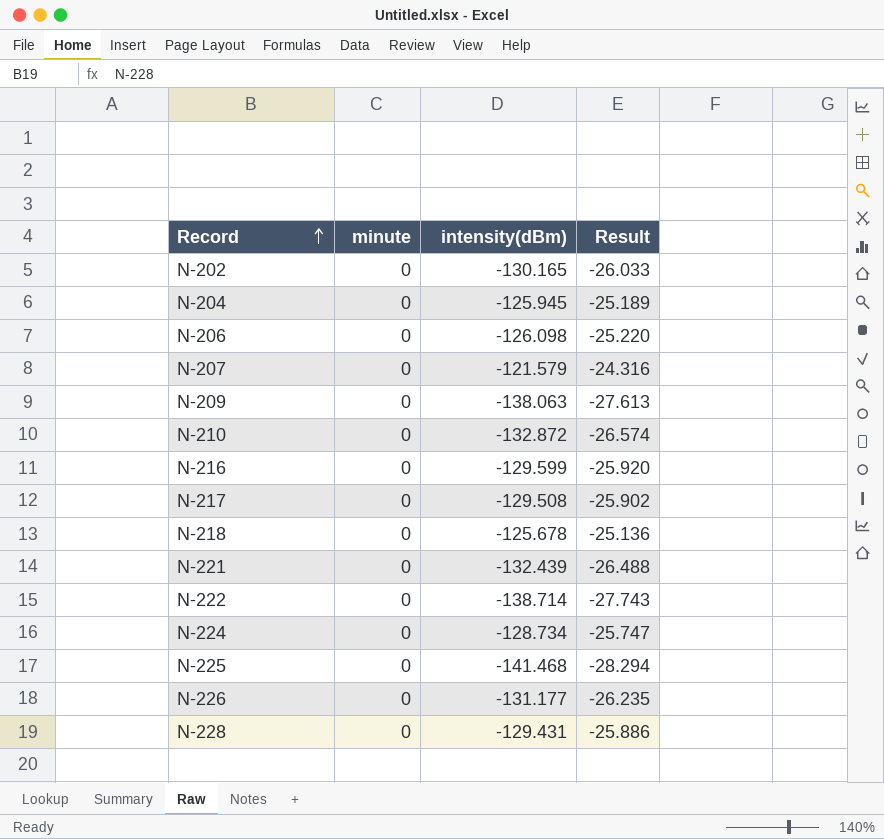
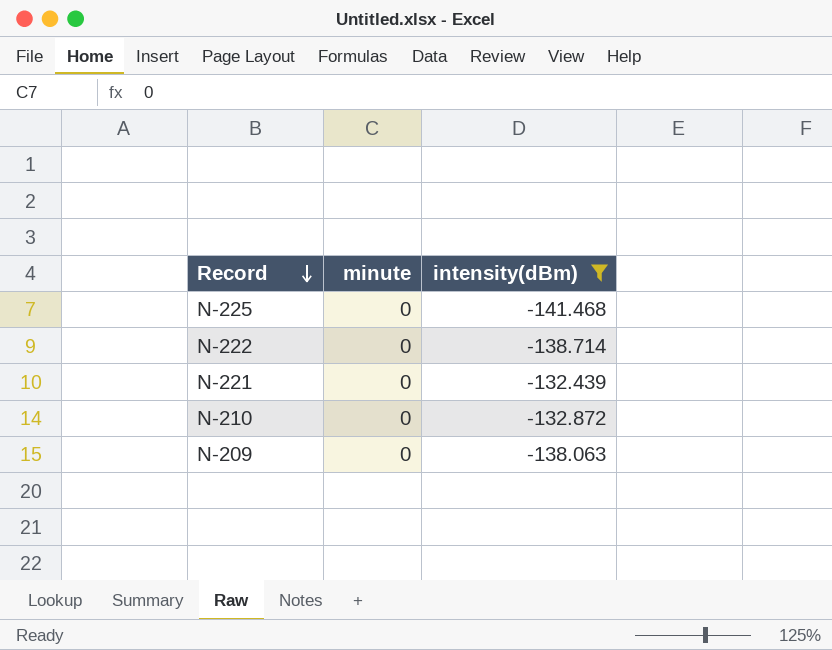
filter: none -> intensity(dBm) <= -132.439
row order: Record ascending -> Record descending
column Result | formula: [intensity(dBm)] * 0.2 -> none

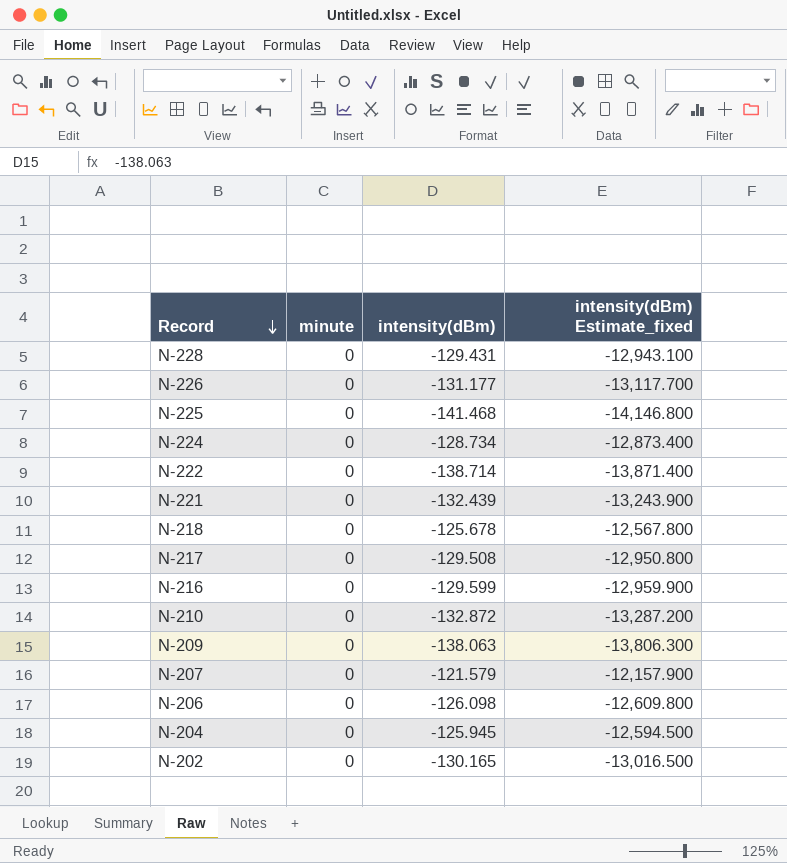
filter: intensity(dBm) <= -132.439 -> none
column intensity(dBm) Estimate_fixed | formula: none -> [intensity(dBm)] * 100

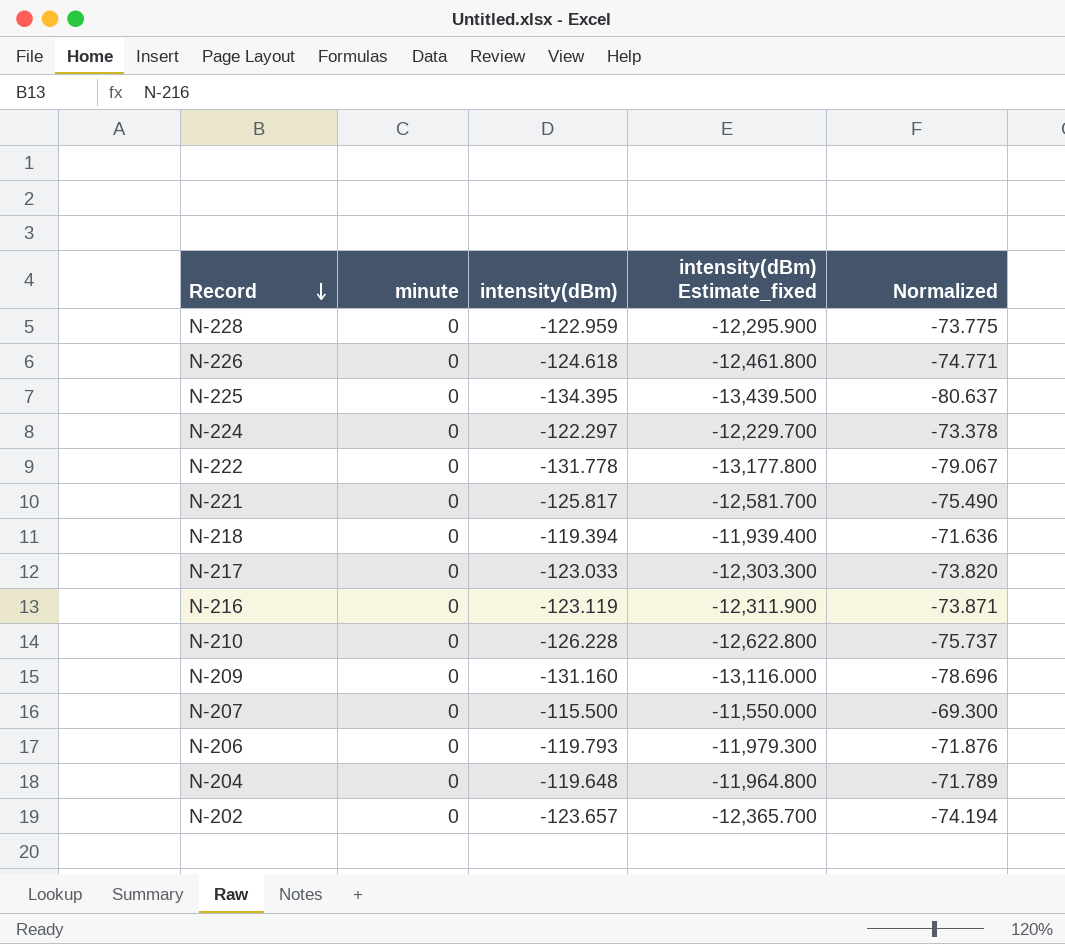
column Normalized | formula: none -> [intensity(dBm)] * 0.6
N-228 | intensity(dBm): -129.431 -> -122.959
N-228 | intensity(dBm) Estimate_fixed: -12,943.100 -> -12,295.900
N-226 | intensity(dBm): -131.177 -> -124.618
N-226 | intensity(dBm) Estimate_fixed: -13,117.700 -> -12,461.800
N-225 | intensity(dBm): -141.468 -> -134.395
N-225 | intensity(dBm) Estimate_fixed: -14,146.800 -> -13,439.500
N-224 | intensity(dBm): -128.734 -> -122.297
N-224 | intensity(dBm) Estimate_fixed: -12,873.400 -> -12,229.700
N-222 | intensity(dBm): -138.714 -> -131.778
N-222 | intensity(dBm) Estimate_fixed: -13,871.400 -> -13,177.800
N-221 | intensity(dBm): -132.439 -> -125.817
N-221 | intensity(dBm) Estimate_fixed: -13,243.900 -> -12,581.700
N-218 | intensity(dBm): -125.678 -> -119.394
N-218 | intensity(dBm) Estimate_fixed: -12,567.800 -> -11,939.400
N-217 | intensity(dBm): -129.508 -> -123.033
N-217 | intensity(dBm) Estimate_fixed: -12,950.800 -> -12,303.300
N-216 | intensity(dBm): -129.599 -> -123.119
N-216 | intensity(dBm) Estimate_fixed: -12,959.900 -> -12,311.900
N-210 | intensity(dBm): -132.872 -> -126.228
N-210 | intensity(dBm) Estimate_fixed: -13,287.200 -> -12,622.800
N-209 | intensity(dBm): -138.063 -> -131.160
N-209 | intensity(dBm) Estimate_fixed: -13,806.300 -> -13,116.000
N-207 | intensity(dBm): -121.579 -> -115.500
N-207 | intensity(dBm) Estimate_fixed: -12,157.900 -> -11,550.000
N-206 | intensity(dBm): -126.098 -> -119.793
N-206 | intensity(dBm) Estimate_fixed: -12,609.800 -> -11,979.300
N-204 | intensity(dBm): -125.945 -> -119.648
N-204 | intensity(dBm) Estimate_fixed: -12,594.500 -> -11,964.800
N-202 | intensity(dBm): -130.165 -> -123.657
N-202 | intensity(dBm) Estimate_fixed: -13,016.500 -> -12,365.700

